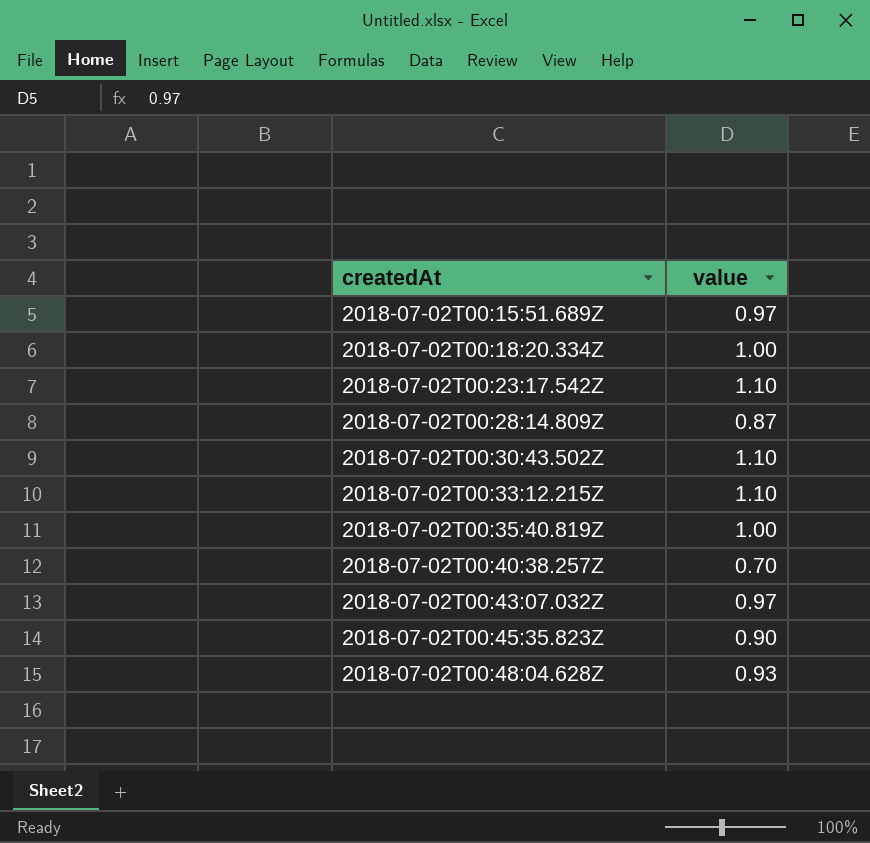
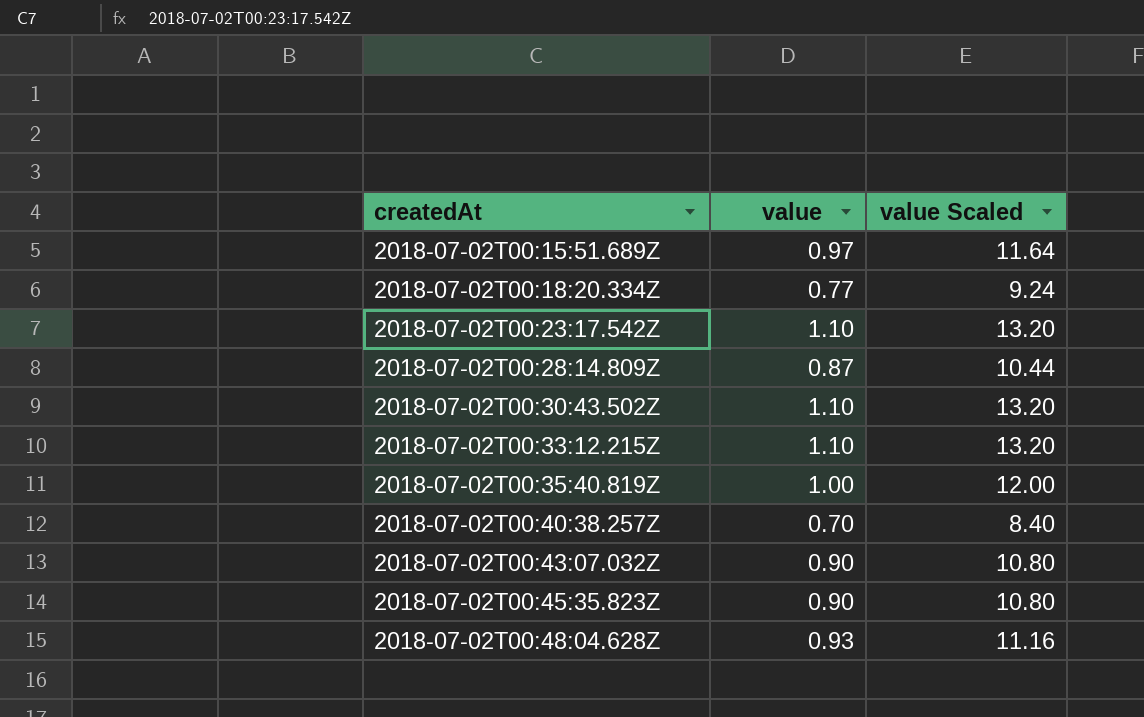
column value Scaled | formula: none -> [value] * 12
2018-07-02T00:18:20.334Z | value: 1.00 -> 0.77
2018-07-02T00:43:07.032Z | value: 0.97 -> 0.90

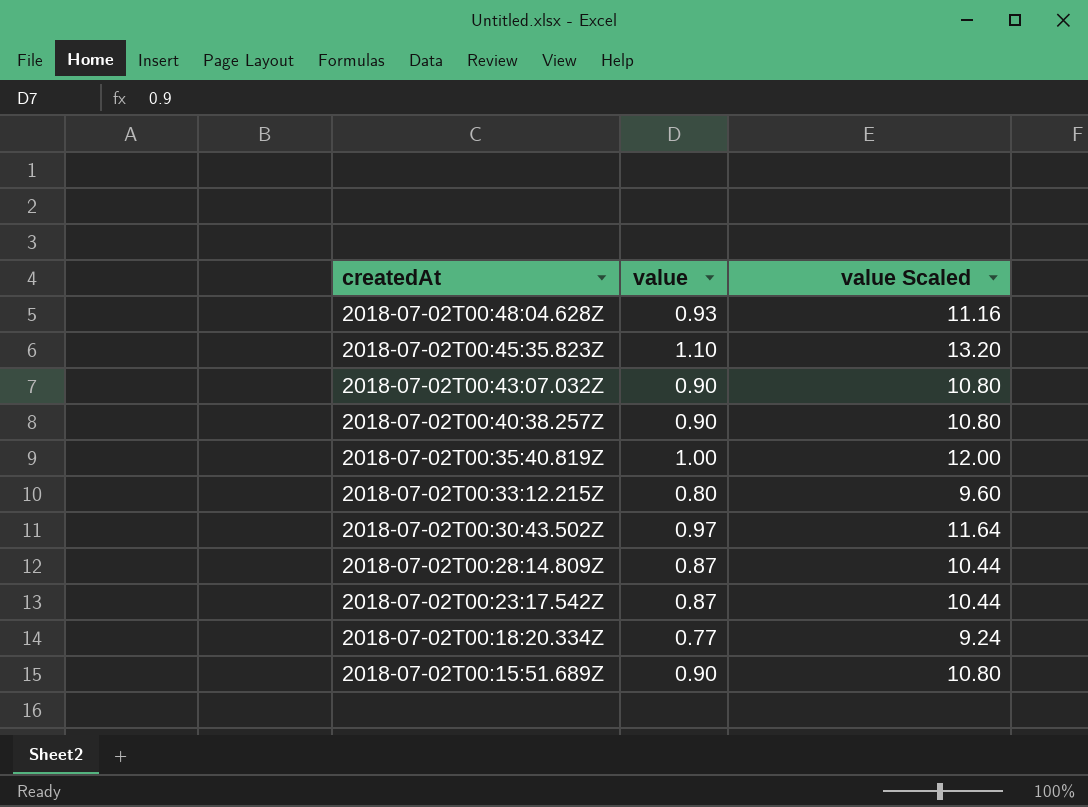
row order: createdAt ascending -> createdAt descending
2018-07-02T00:45:35.823Z | value: 0.90 -> 1.10
2018-07-02T00:45:35.823Z | value Scaled: 10.80 -> 13.20
2018-07-02T00:40:38.257Z | value: 0.70 -> 0.90
2018-07-02T00:40:38.257Z | value Scaled: 8.40 -> 10.80
2018-07-02T00:33:12.215Z | value: 1.10 -> 0.80
2018-07-02T00:33:12.215Z | value Scaled: 13.20 -> 9.60
2018-07-02T00:30:43.502Z | value: 1.10 -> 0.97
2018-07-02T00:30:43.502Z | value Scaled: 13.20 -> 11.64
2018-07-02T00:23:17.542Z | value: 1.10 -> 0.87
2018-07-02T00:23:17.542Z | value Scaled: 13.20 -> 10.44
2018-07-02T00:15:51.689Z | value: 0.97 -> 0.90
2018-07-02T00:15:51.689Z | value Scaled: 11.64 -> 10.80

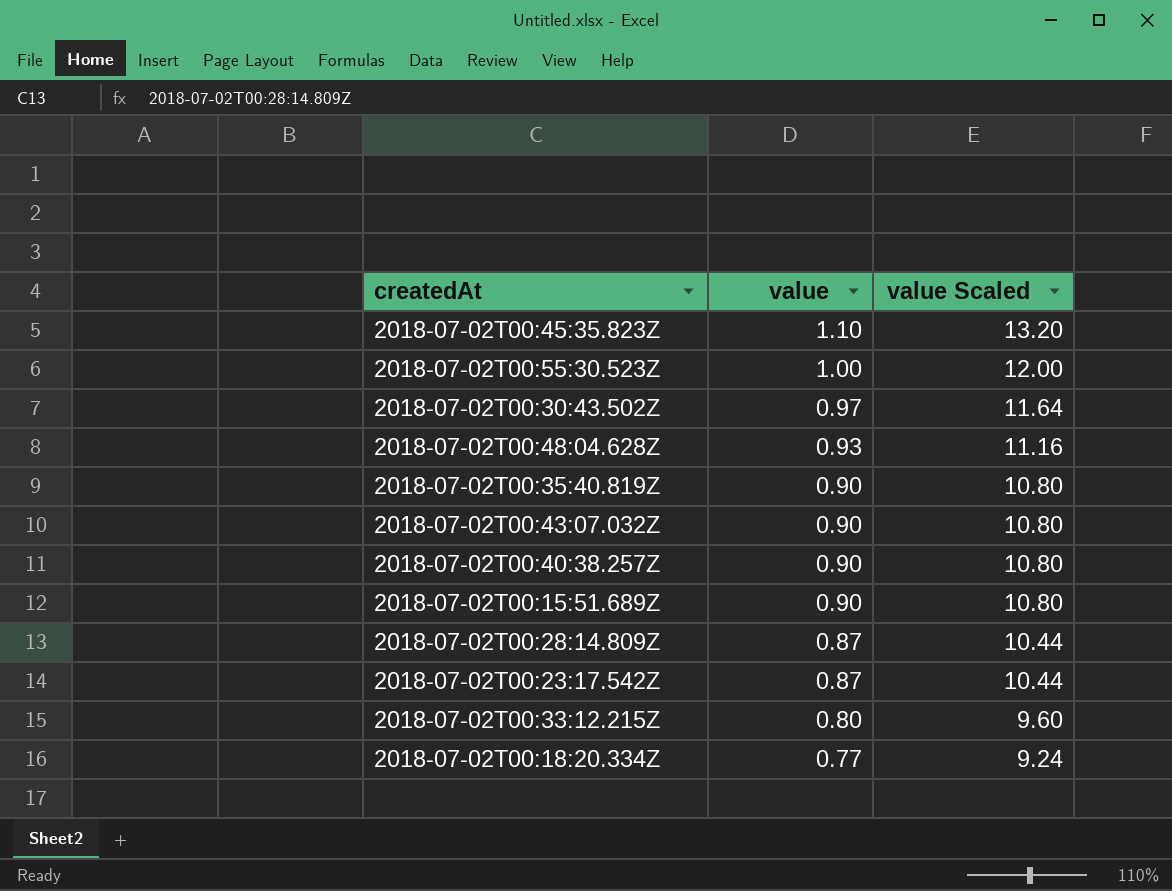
row order: createdAt descending -> value descending
row 2018-07-02T00:55:30.523Z: none -> 1.00 | 12.00
2018-07-02T00:35:40.819Z | value: 1.00 -> 0.90
2018-07-02T00:35:40.819Z | value Scaled: 12.00 -> 10.80

